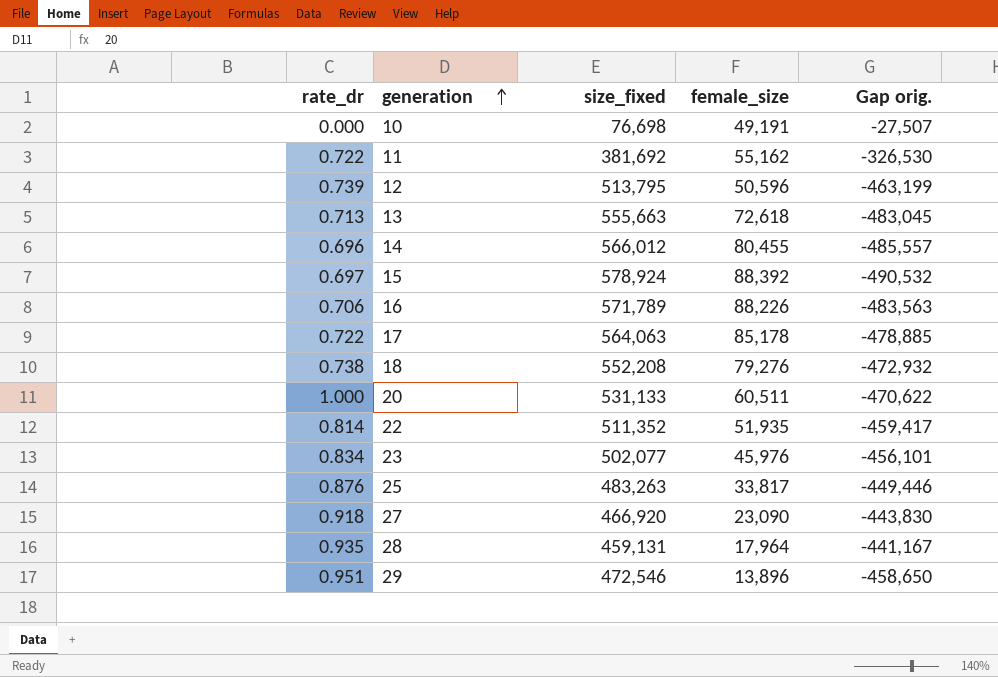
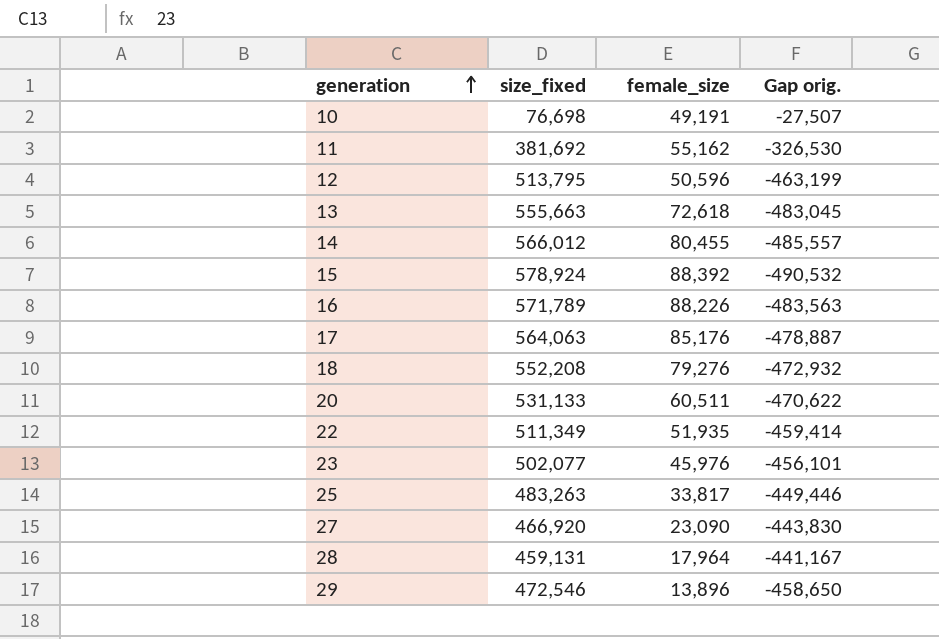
column rate_dr | position: 1 -> none
17 | female_size: 85,178 -> 85,176
17 | Gap orig.: -478,885 -> -478,887
22 | size_fixed: 511,352 -> 511,349
22 | Gap orig.: -459,417 -> -459,414

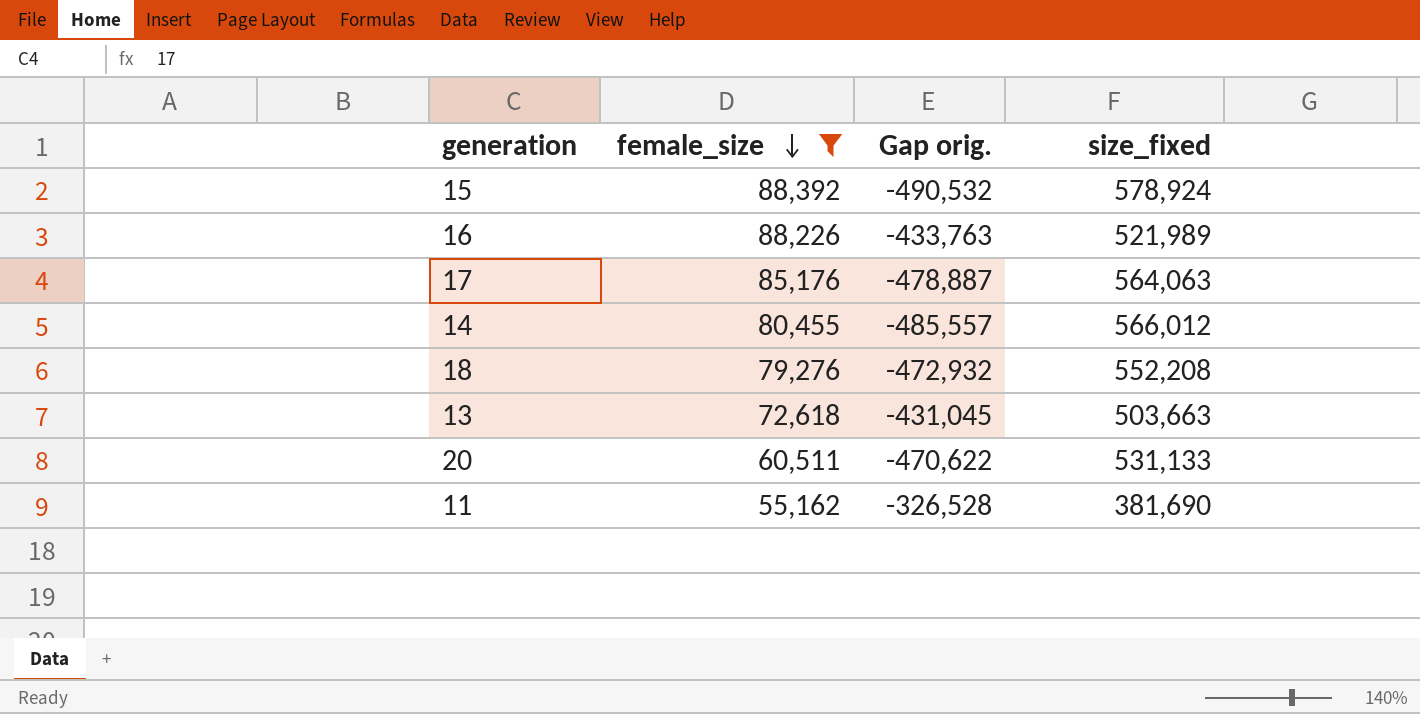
filter: none -> female_size >= 55,162
row order: generation ascending -> female_size descending
column size_fixed | position: 2 -> 4
16 | Gap orig.: -483,563 -> -433,763
16 | size_fixed: 571,789 -> 521,989
13 | Gap orig.: -483,045 -> -431,045
13 | size_fixed: 555,663 -> 503,663
11 | Gap orig.: -326,530 -> -326,528
11 | size_fixed: 381,692 -> 381,690

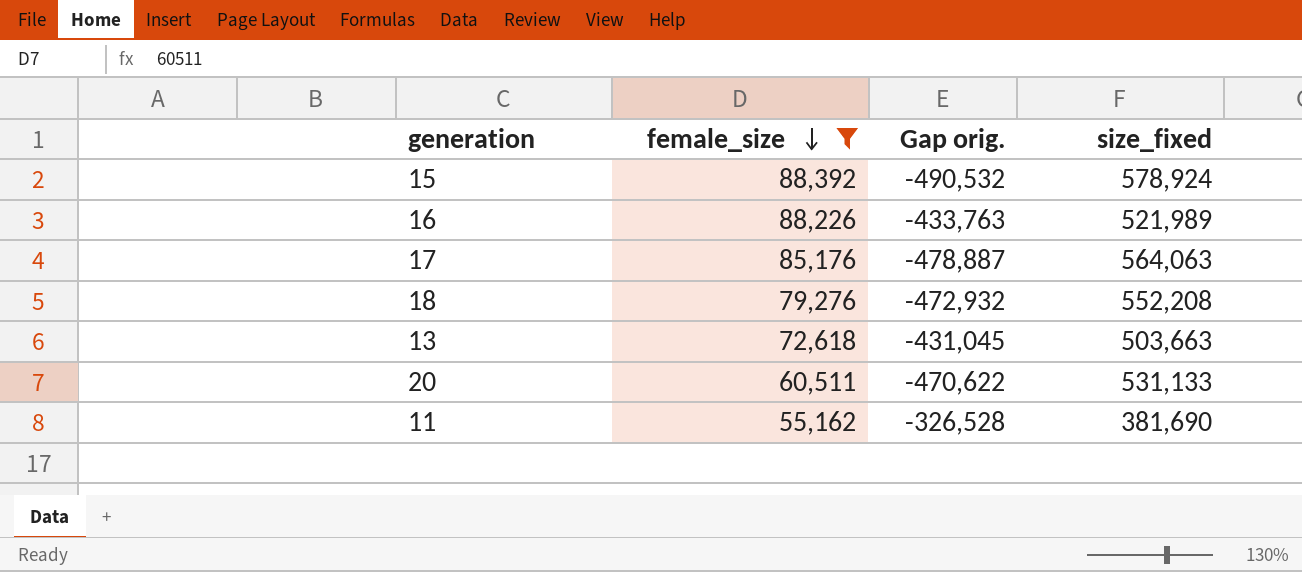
row 14: 80,455 | -485,557 | 566,012 -> none

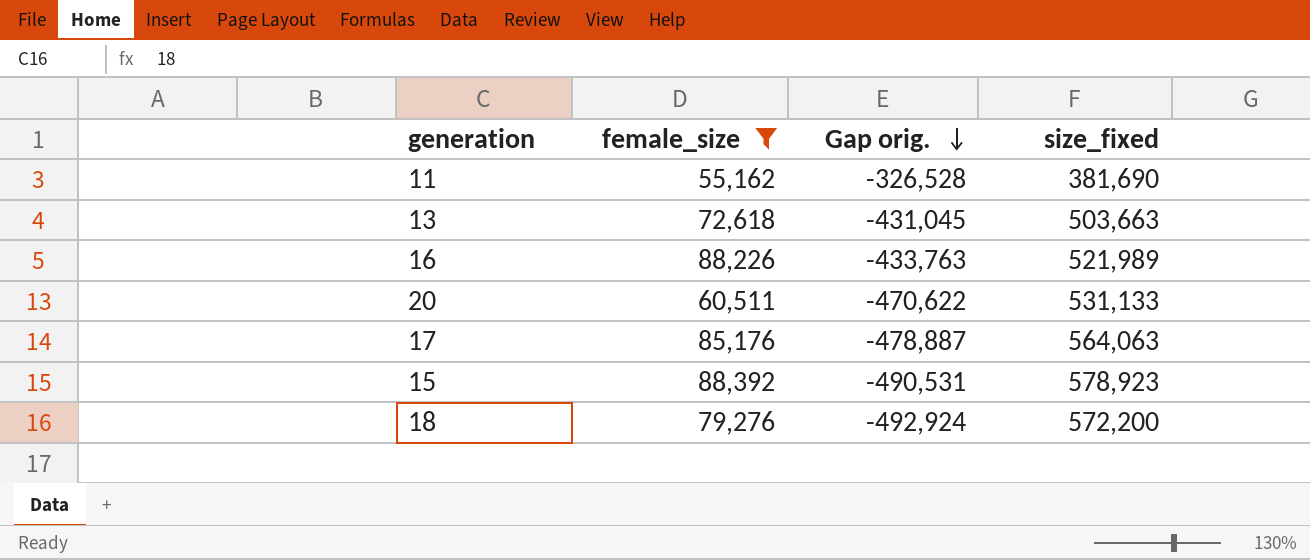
row order: female_size descending -> Gap orig. descending
15 | Gap orig.: -490,532 -> -490,531
15 | size_fixed: 578,924 -> 578,923
18 | Gap orig.: -472,932 -> -492,924
18 | size_fixed: 552,208 -> 572,200

